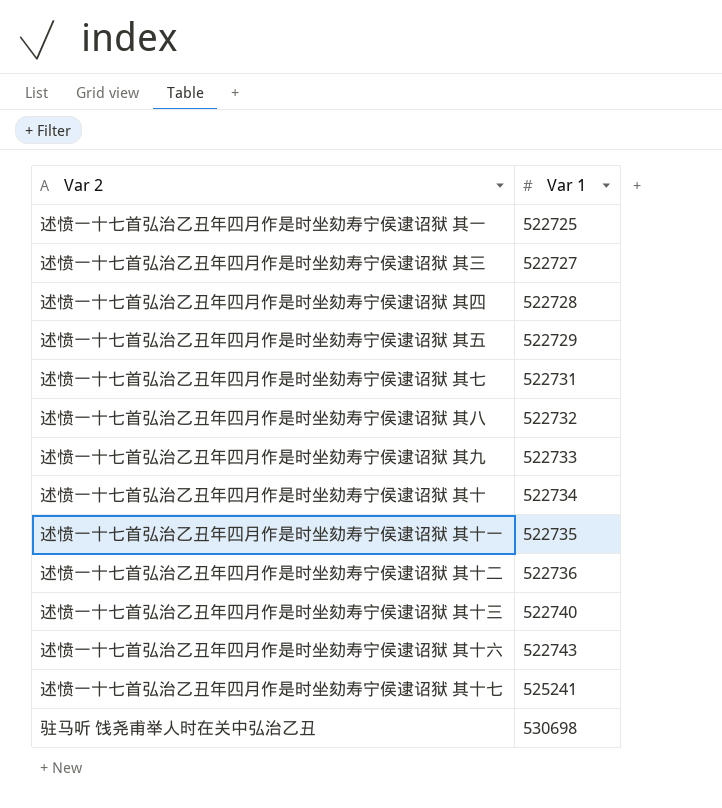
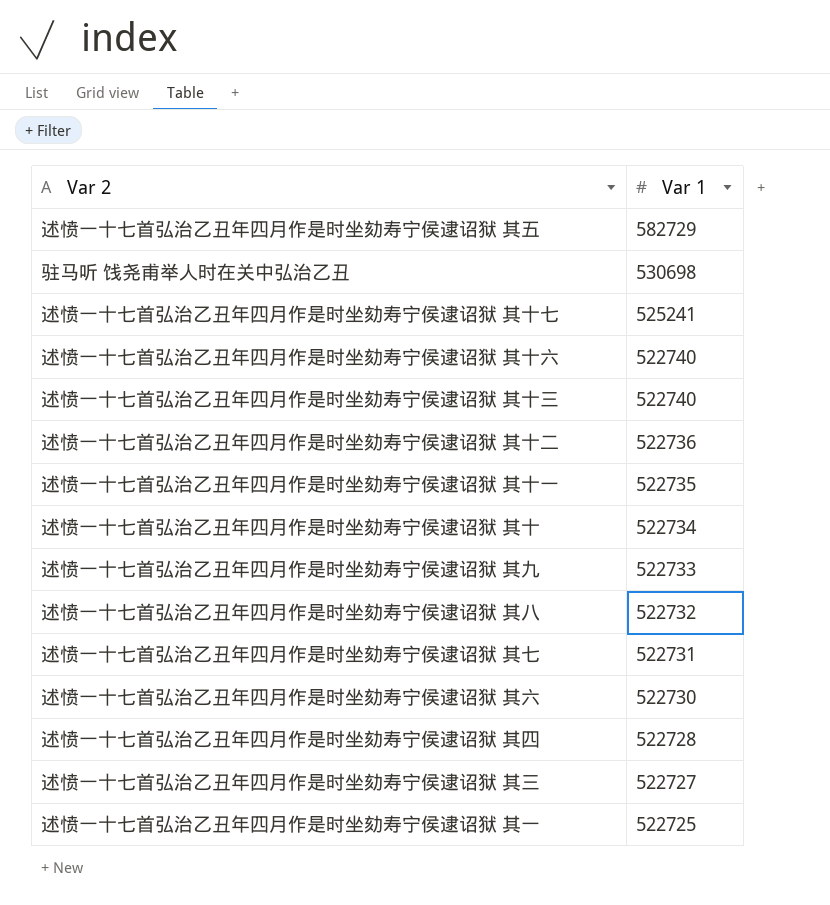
row order: Var 1 ascending -> Var 1 descending
述愤一十七首弘治乙丑年四月作是时坐劾寿宁侯逮诏狱 其五 | Var 1: 522729 -> 582729
述愤一十七首弘治乙丑年四月作是时坐劾寿宁侯逮诏狱 其十六 | Var 1: 522743 -> 522740
row 述愤一十七首弘治乙丑年四月作是时坐劾寿宁侯逮诏狱 其六: none -> 522730

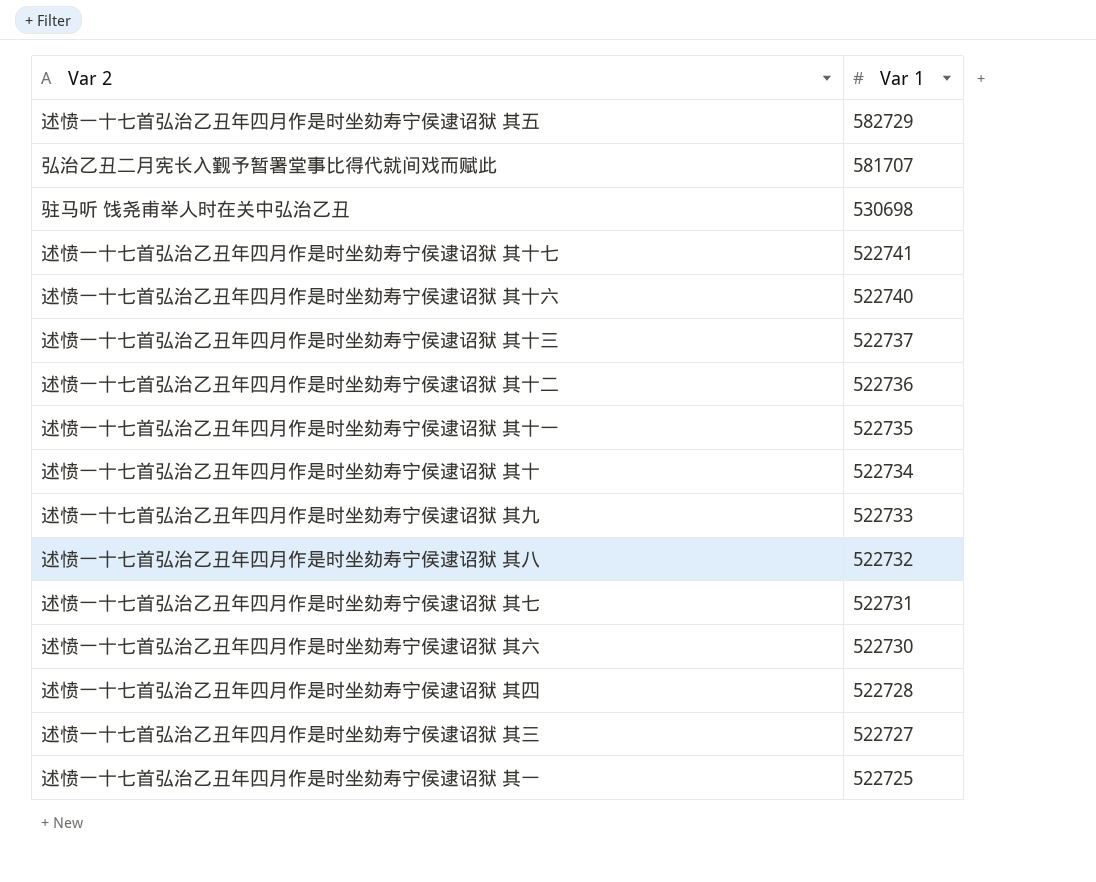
row 弘治乙丑二月宪长入觐予暂署堂事比得代就间戏而赋此: none -> 581707
述愤一十七首弘治乙丑年四月作是时坐劾寿宁侯逮诏狱 其十七 | Var 1: 525241 -> 522741
述愤一十七首弘治乙丑年四月作是时坐劾寿宁侯逮诏狱 其十三 | Var 1: 522740 -> 522737

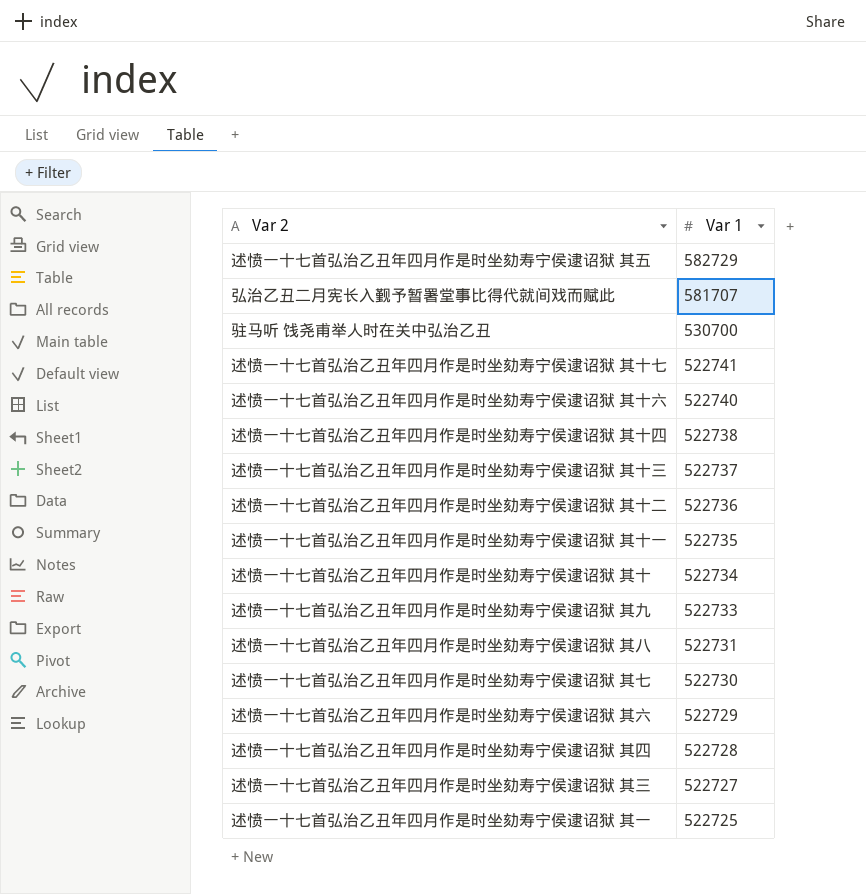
驻马听 饯尧甫举人时在关中弘治乙丑 | Var 1: 530698 -> 530700
row 述愤一十七首弘治乙丑年四月作是时坐劾寿宁侯逮诏狱 其十四: none -> 522738
述愤一十七首弘治乙丑年四月作是时坐劾寿宁侯逮诏狱 其八 | Var 1: 522732 -> 522731
述愤一十七首弘治乙丑年四月作是时坐劾寿宁侯逮诏狱 其七 | Var 1: 522731 -> 522730
述愤一十七首弘治乙丑年四月作是时坐劾寿宁侯逮诏狱 其六 | Var 1: 522730 -> 522729

